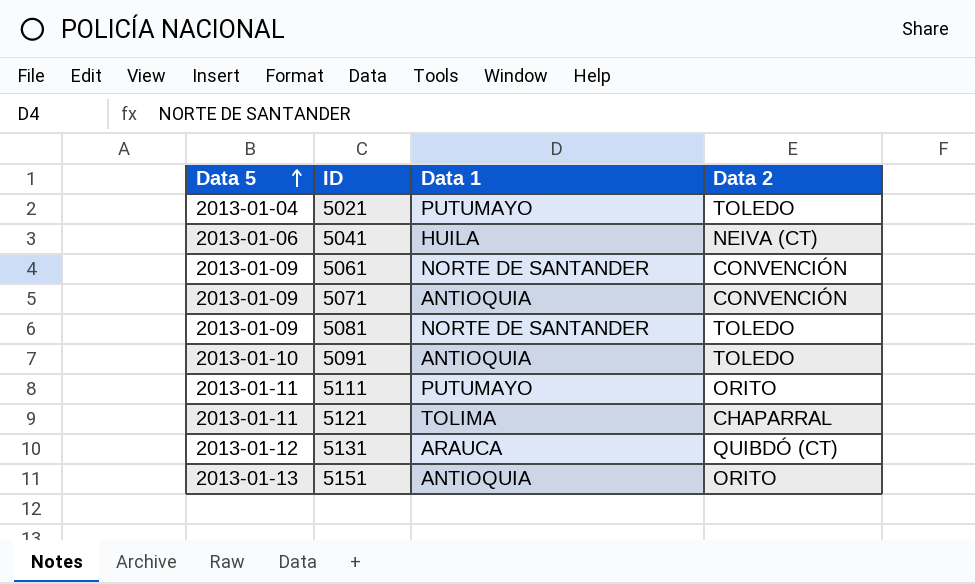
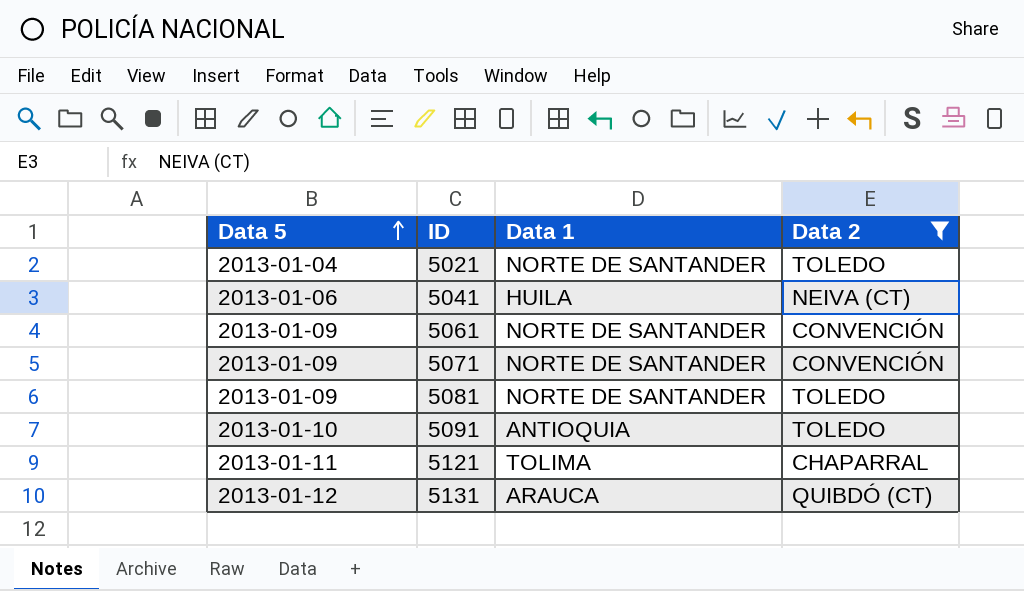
filter: none -> Data 2 != ORITO
5021 | Data 1: PUTUMAYO -> NORTE DE SANTANDER
5071 | Data 1: ANTIOQUIA -> NORTE DE SANTANDER

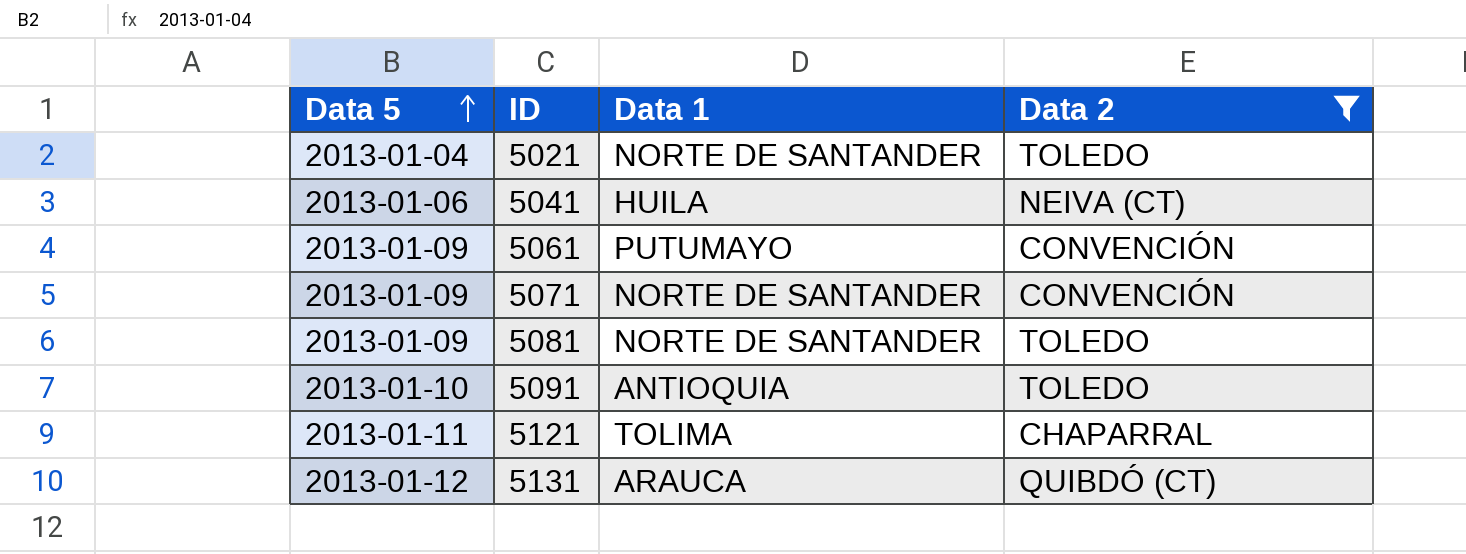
5061 | Data 1: NORTE DE SANTANDER -> PUTUMAYO

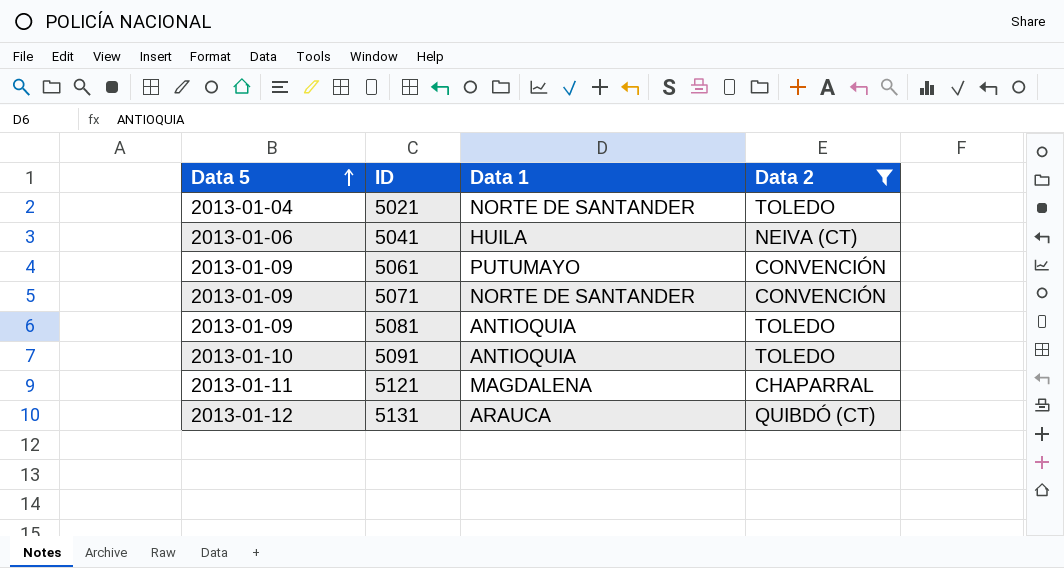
5081 | Data 1: NORTE DE SANTANDER -> ANTIOQUIA
5121 | Data 1: TOLIMA -> MAGDALENA

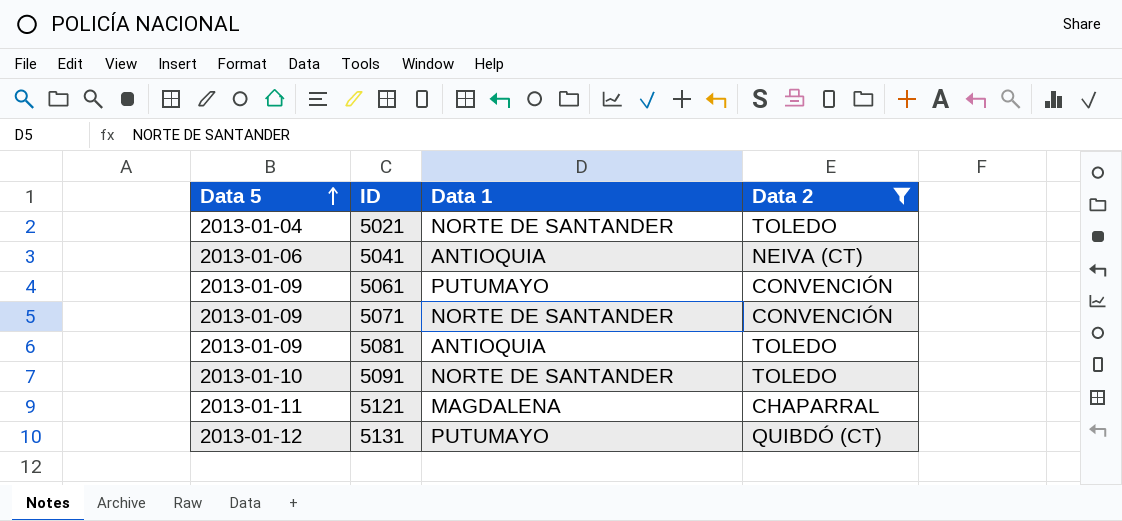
5041 | Data 1: HUILA -> ANTIOQUIA
5091 | Data 1: ANTIOQUIA -> NORTE DE SANTANDER
5131 | Data 1: ARAUCA -> PUTUMAYO

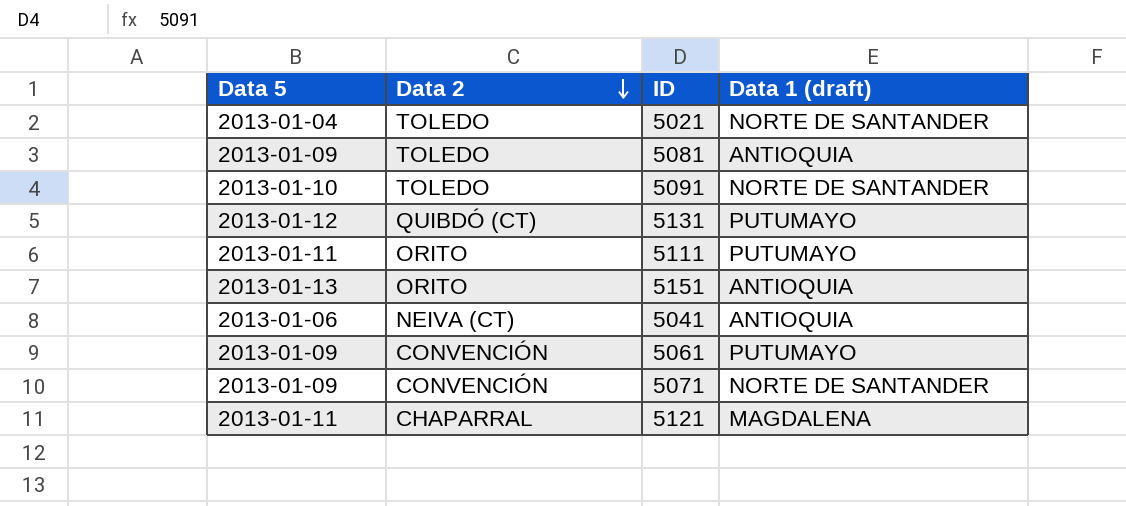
filter: Data 2 != ORITO -> none
row order: Data 5 ascending -> Data 2 descending
column Data 2 | position: 4 -> 2
column name: Data 1 -> Data 1 (draft)

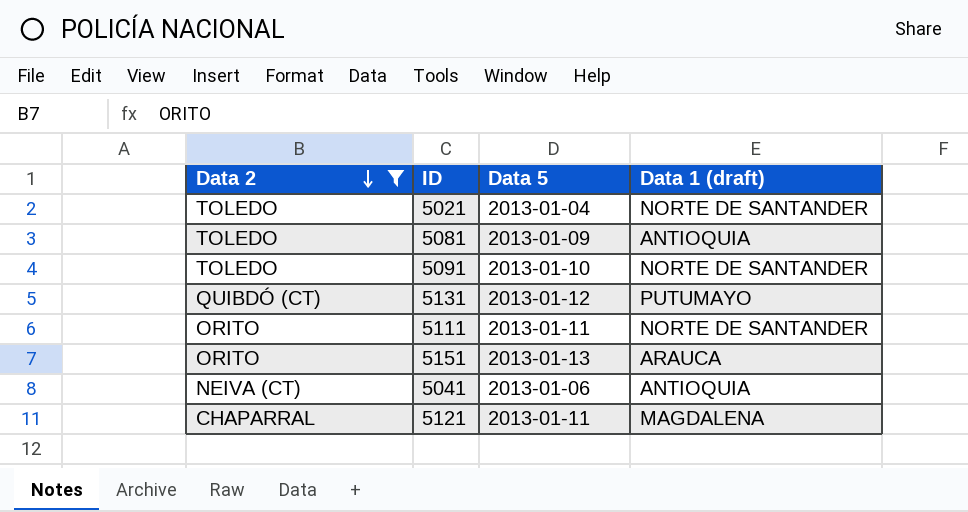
filter: none -> Data 2 != CONVENCIÓN
column Data 5 | position: 1 -> 3
5111 | Data 1 (draft): PUTUMAYO -> NORTE DE SANTANDER
5151 | Data 1 (draft): ANTIOQUIA -> ARAUCA

